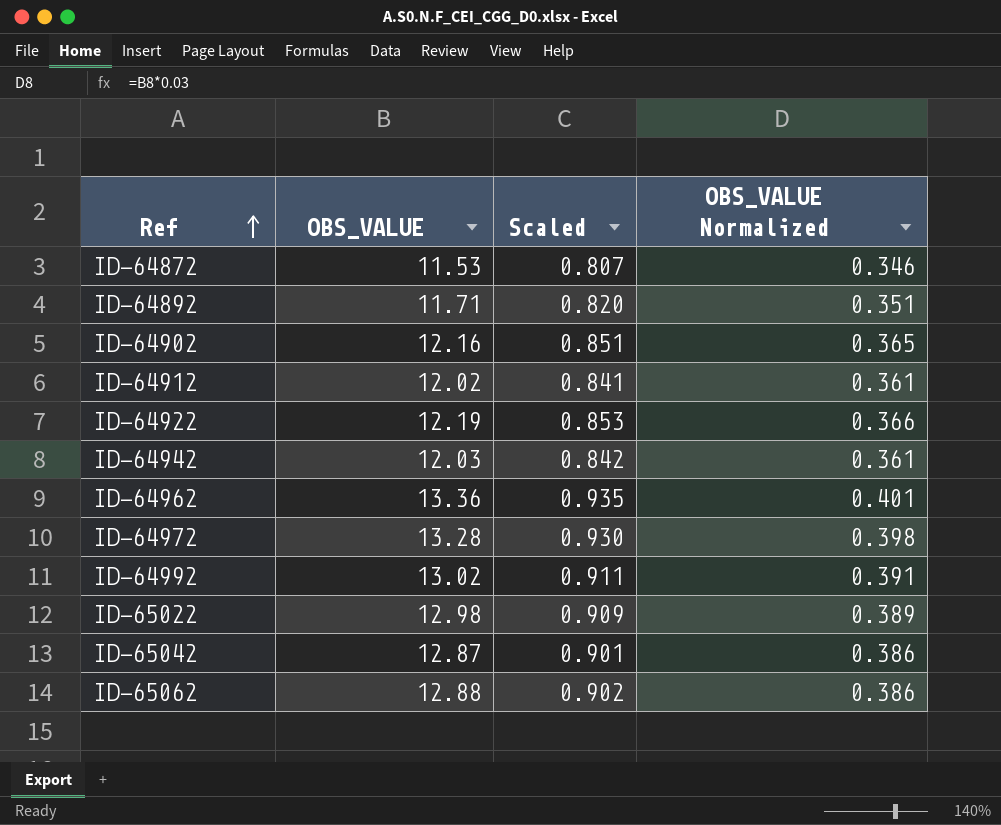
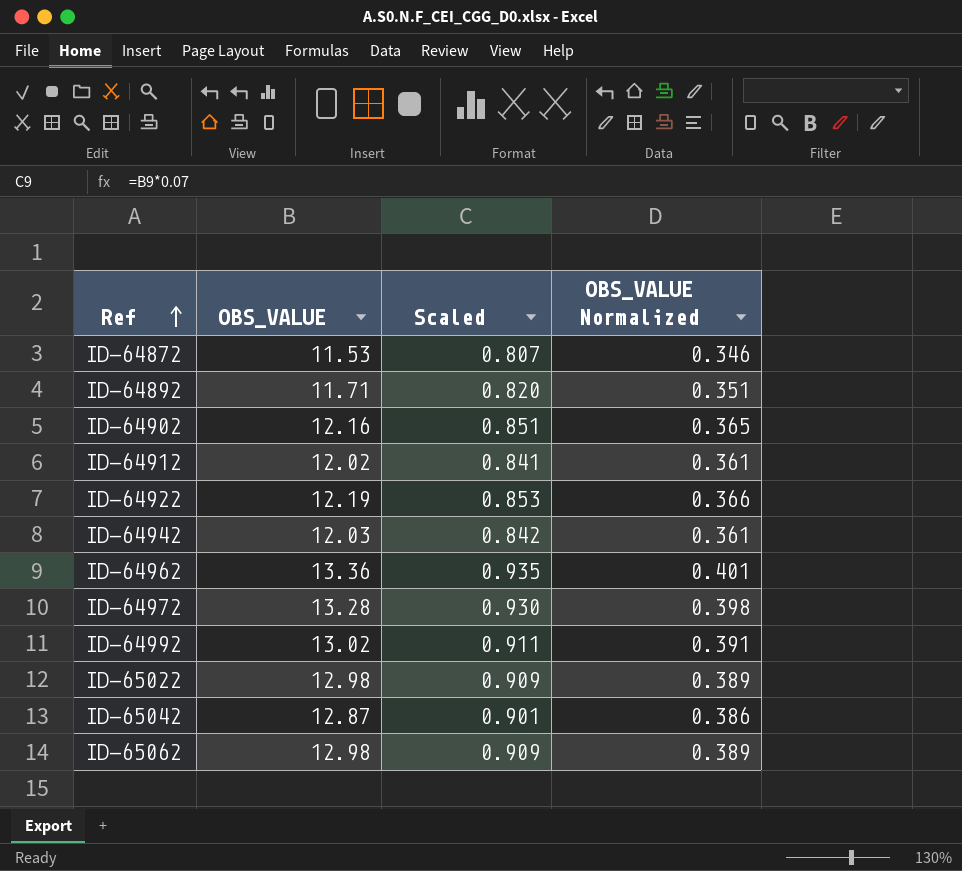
ID-65062 | OBS_VALUE: 12.88 -> 12.98
ID-65062 | Scaled: 0.902 -> 0.909
ID-65062 | OBS_VALUE Normalized: 0.386 -> 0.389

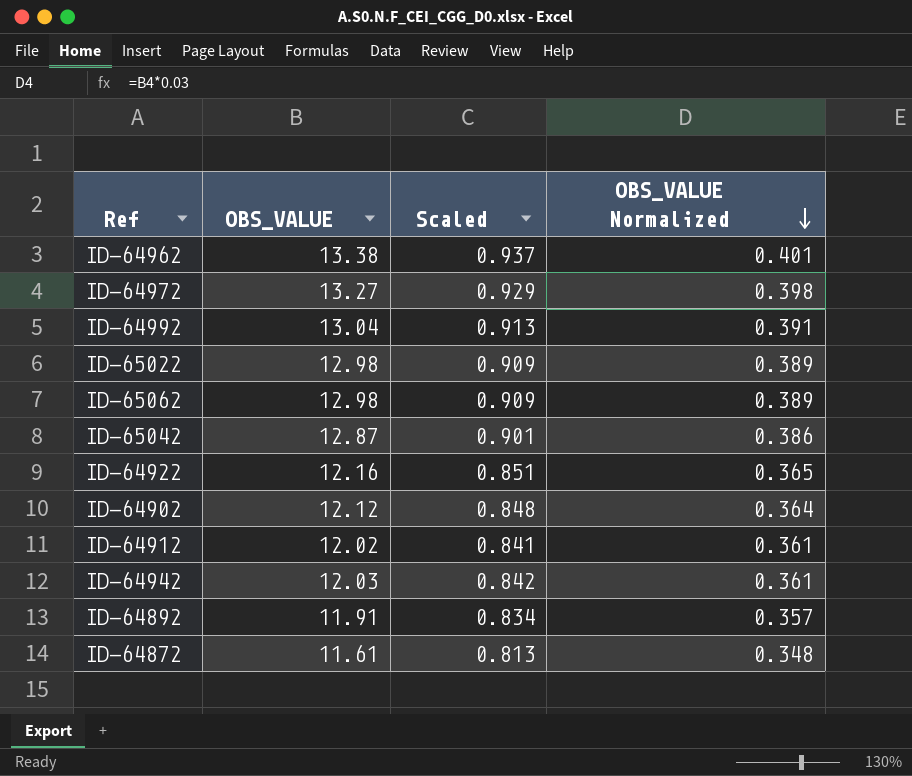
row order: Ref ascending -> OBS_VALUE Normalized descending
ID-64962 | OBS_VALUE: 13.36 -> 13.38
ID-64962 | Scaled: 0.935 -> 0.937
ID-64972 | OBS_VALUE: 13.28 -> 13.27
ID-64972 | Scaled: 0.930 -> 0.929
ID-64992 | OBS_VALUE: 13.02 -> 13.04
ID-64992 | Scaled: 0.911 -> 0.913
ID-64922 | OBS_VALUE: 12.19 -> 12.16
ID-64922 | Scaled: 0.853 -> 0.851
ID-64922 | OBS_VALUE Normalized: 0.366 -> 0.365
ID-64902 | OBS_VALUE: 12.16 -> 12.12
ID-64902 | Scaled: 0.851 -> 0.848
ID-64902 | OBS_VALUE Normalized: 0.365 -> 0.364
ID-64892 | OBS_VALUE: 11.71 -> 11.91
ID-64892 | Scaled: 0.820 -> 0.834
ID-64892 | OBS_VALUE Normalized: 0.351 -> 0.357
ID-64872 | OBS_VALUE: 11.53 -> 11.61
ID-64872 | Scaled: 0.807 -> 0.813
ID-64872 | OBS_VALUE Normalized: 0.346 -> 0.348

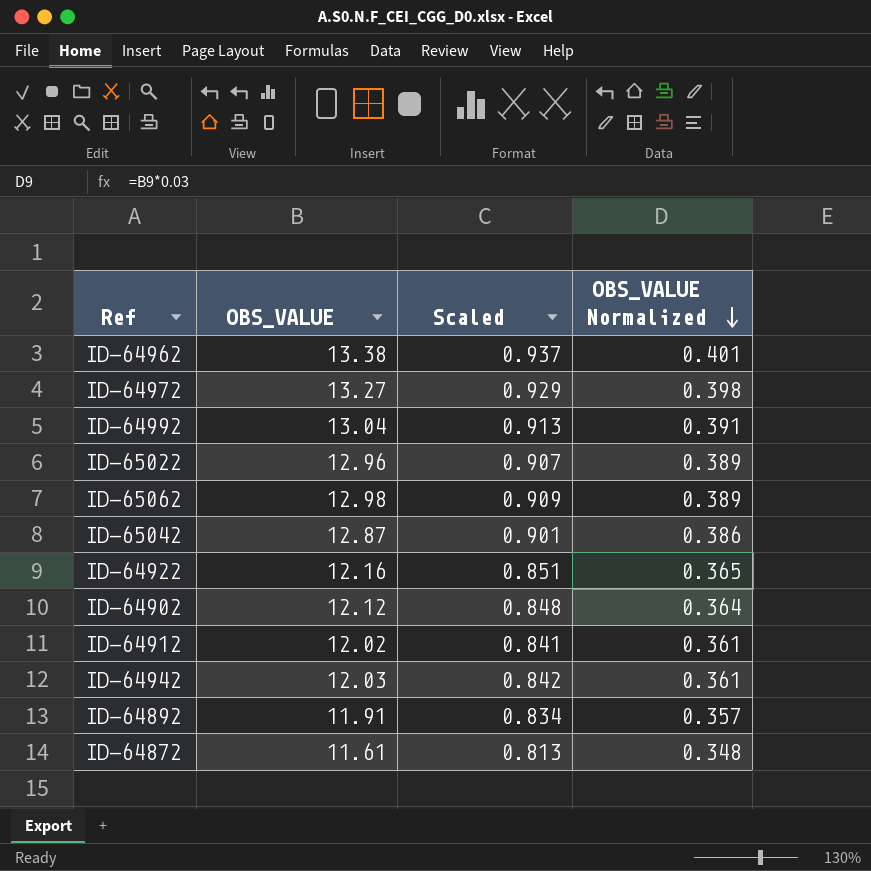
ID-65022 | OBS_VALUE: 12.98 -> 12.96
ID-65022 | Scaled: 0.909 -> 0.907

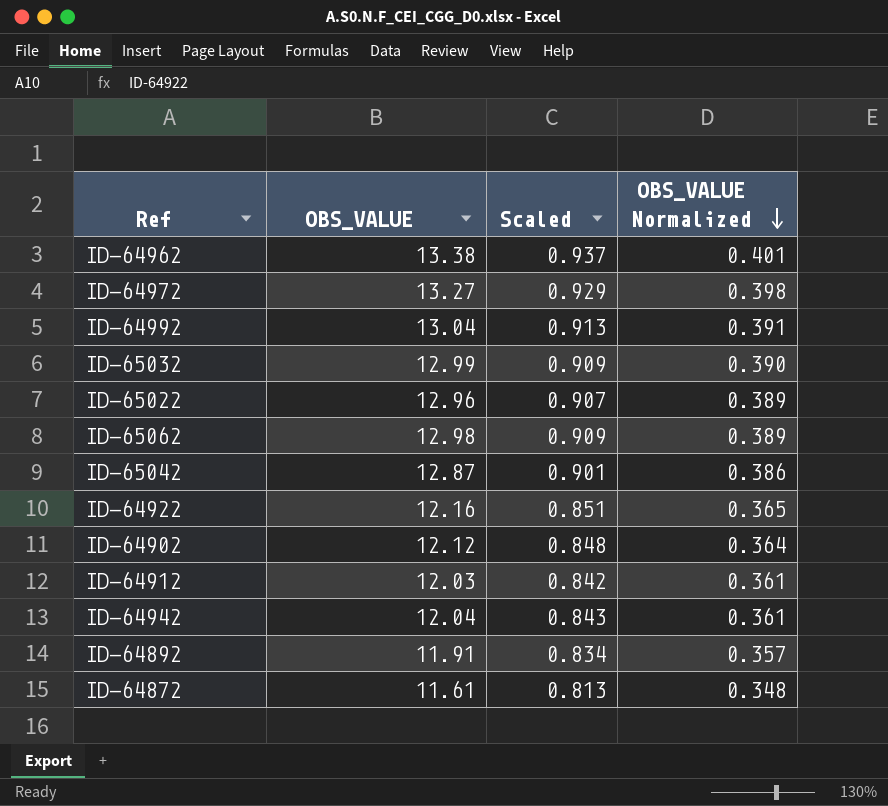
row ID-65032: none -> 12.99 | 0.909 | 0.390
ID-64912 | OBS_VALUE: 12.02 -> 12.03
ID-64912 | Scaled: 0.841 -> 0.842
ID-64942 | OBS_VALUE: 12.03 -> 12.04
ID-64942 | Scaled: 0.842 -> 0.843

